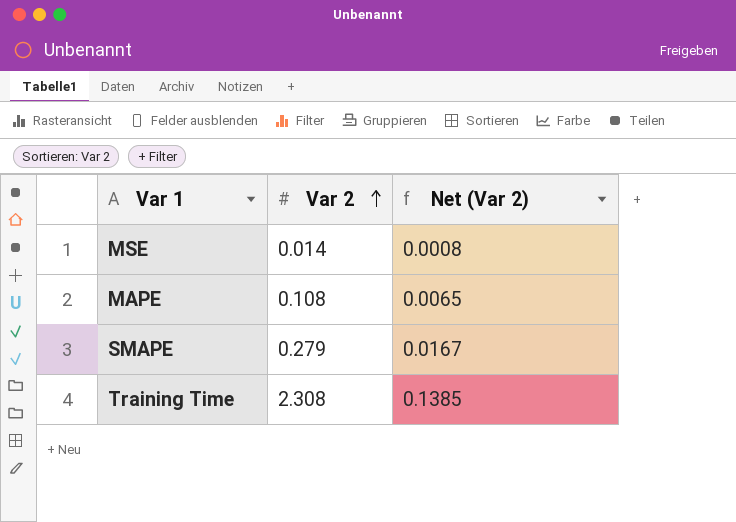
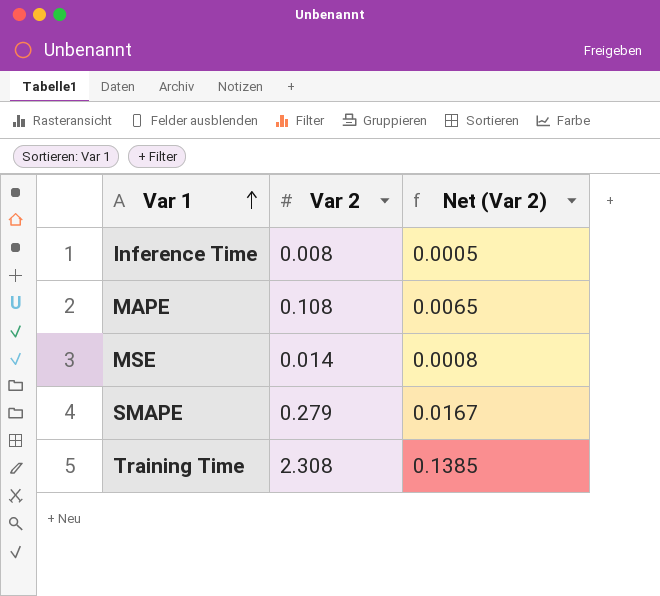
row order: Var 2 ascending -> Var 1 ascending
row Inference Time: none -> 0.008 | 0.0005

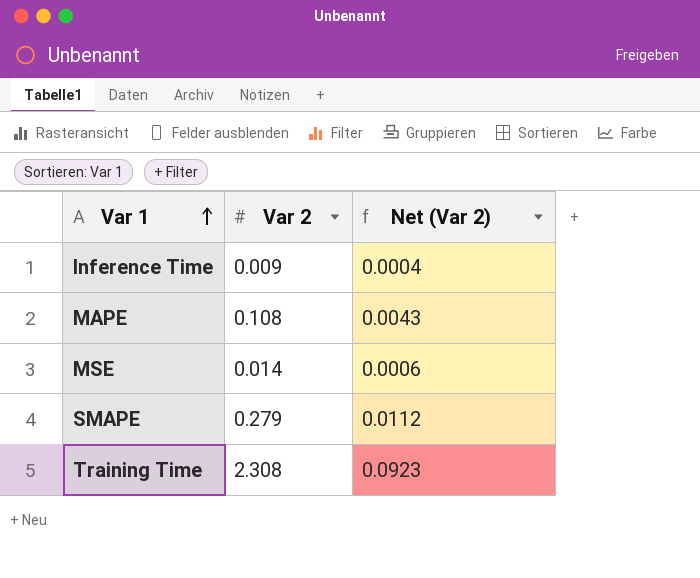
column Net (Var 2) | formula: [Var 2] * 0.06 -> [Var 2] * 0.04
Inference Time | Var 2: 0.008 -> 0.009

